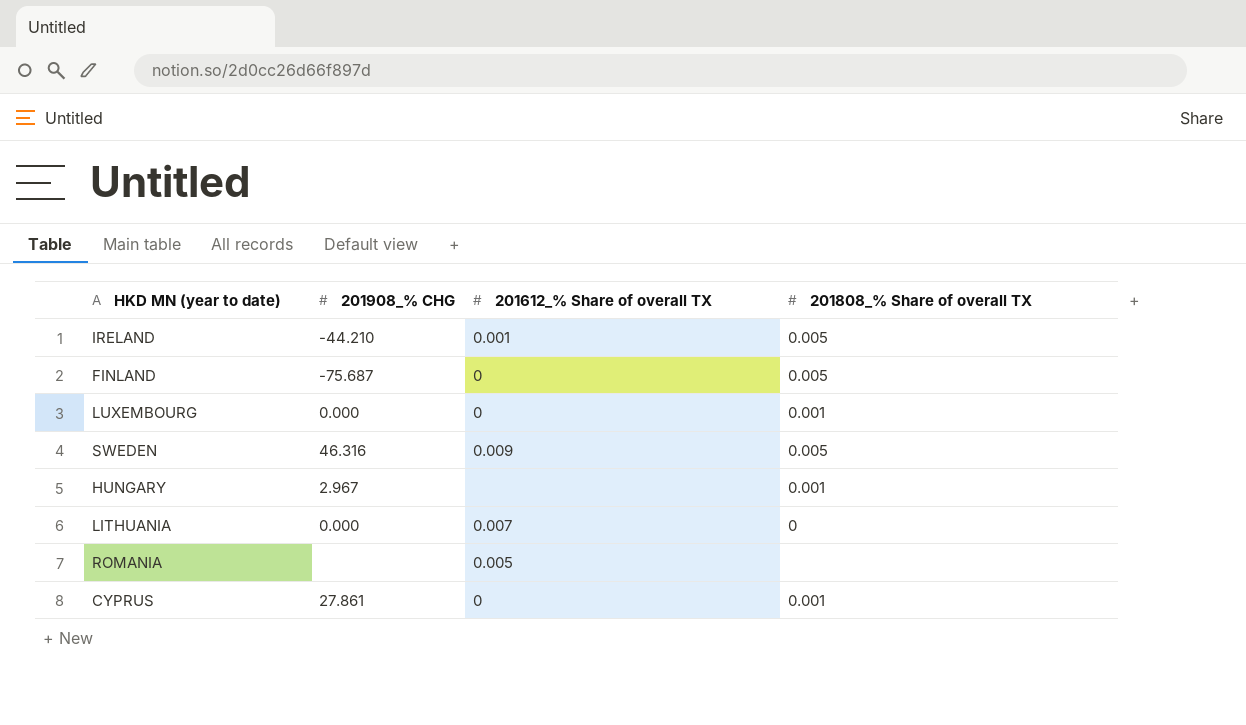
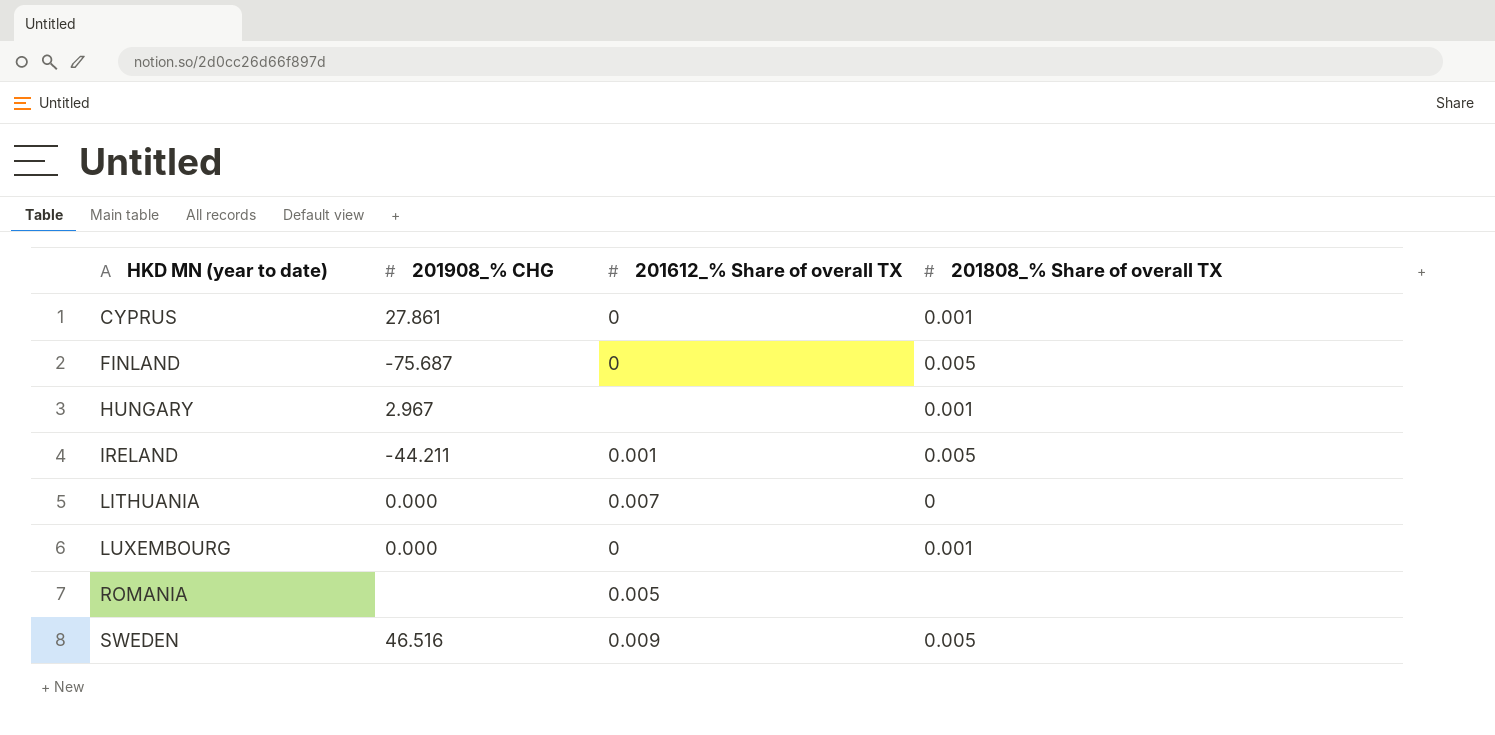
row order: none -> HKD MN (year to date) ascending
IRELAND | 201908_% CHG: -44.210 -> -44.211
SWEDEN | 201908_% CHG: 46.316 -> 46.516

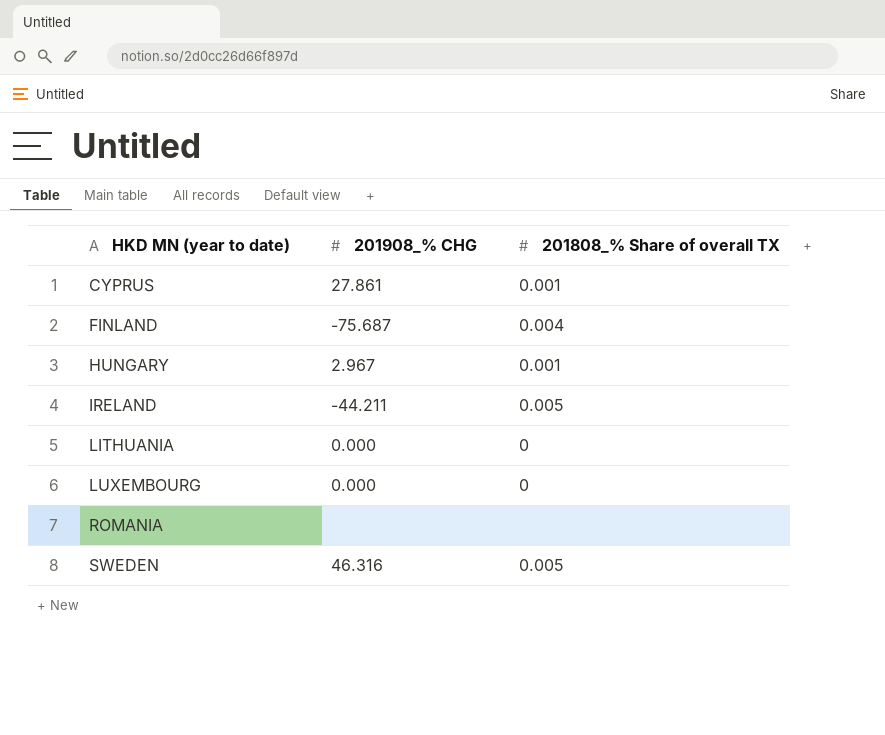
column 201612_% Share of overall TX | position: 3 -> none
FINLAND | 201808_% Share of overall TX: 0.005 -> 0.004
LUXEMBOURG | 201808_% Share of overall TX: 0.001 -> 0
SWEDEN | 201908_% CHG: 46.516 -> 46.316

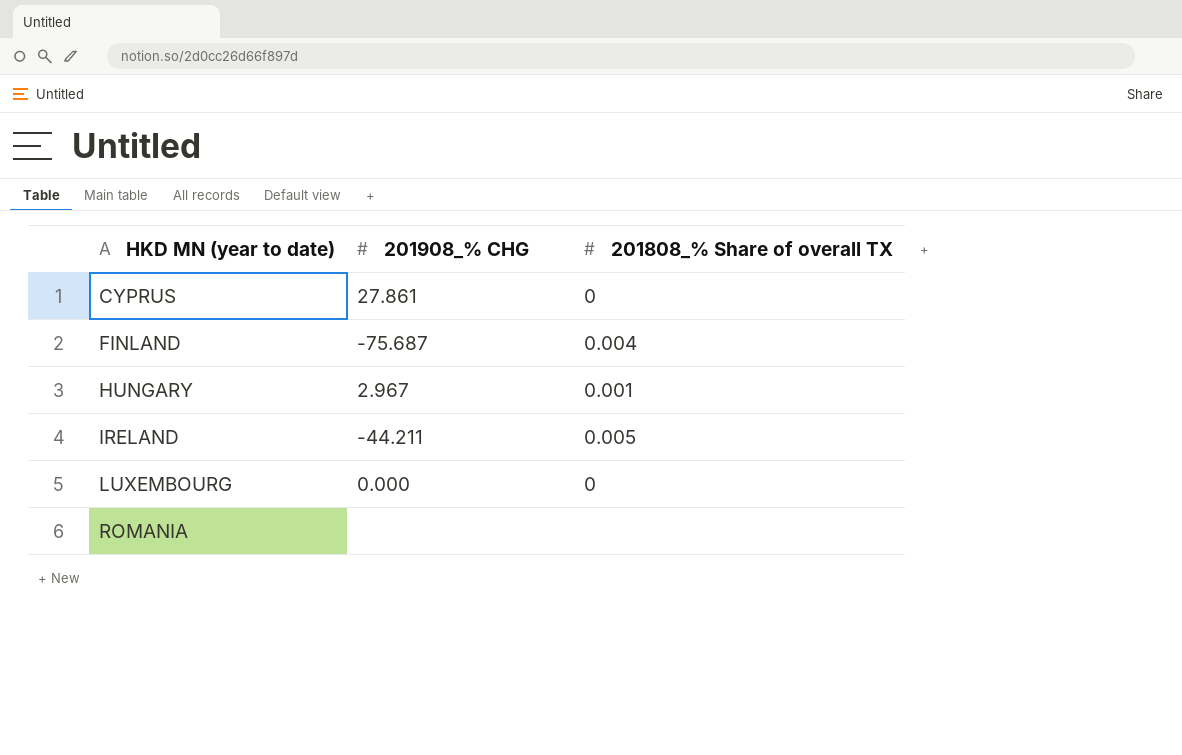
row LITHUANIA: 0.000 | 0 -> none
row SWEDEN: 46.316 | 0.005 -> none
CYPRUS | 201808_% Share of overall TX: 0.001 -> 0

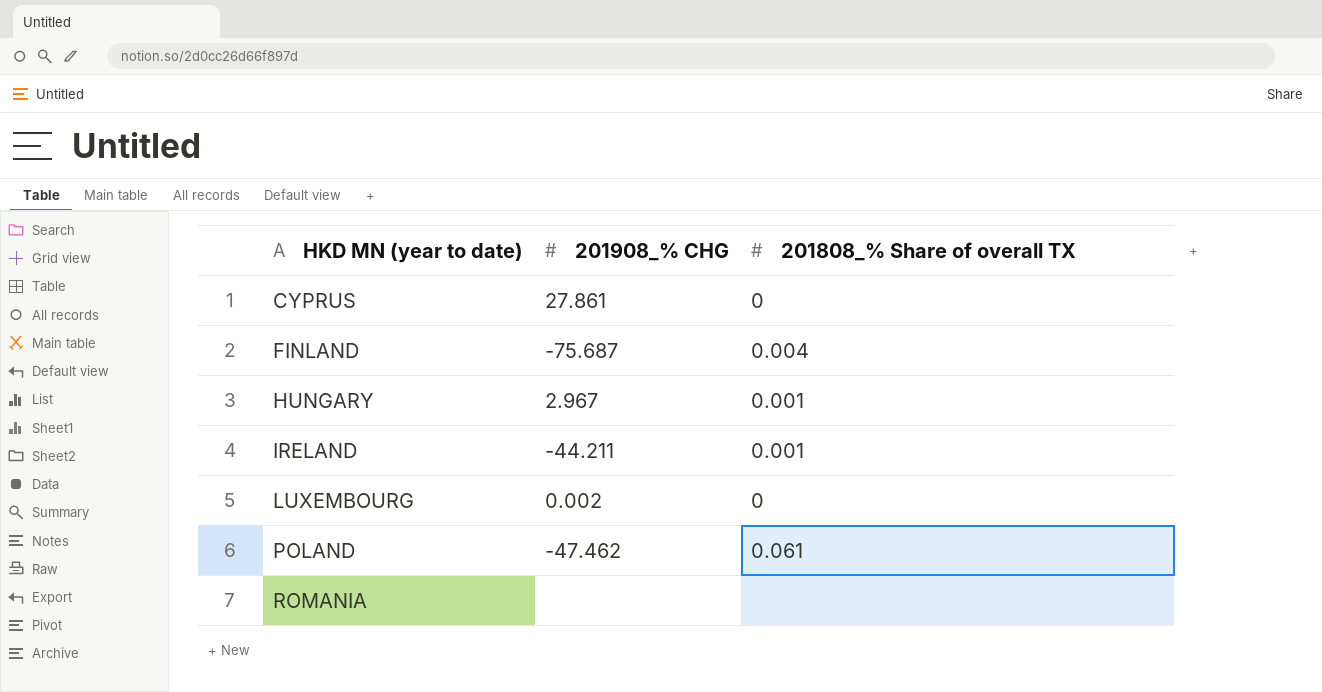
IRELAND | 201808_% Share of overall TX: 0.005 -> 0.001
LUXEMBOURG | 201908_% CHG: 0.000 -> 0.002
row POLAND: none -> -47.462 | 0.061

